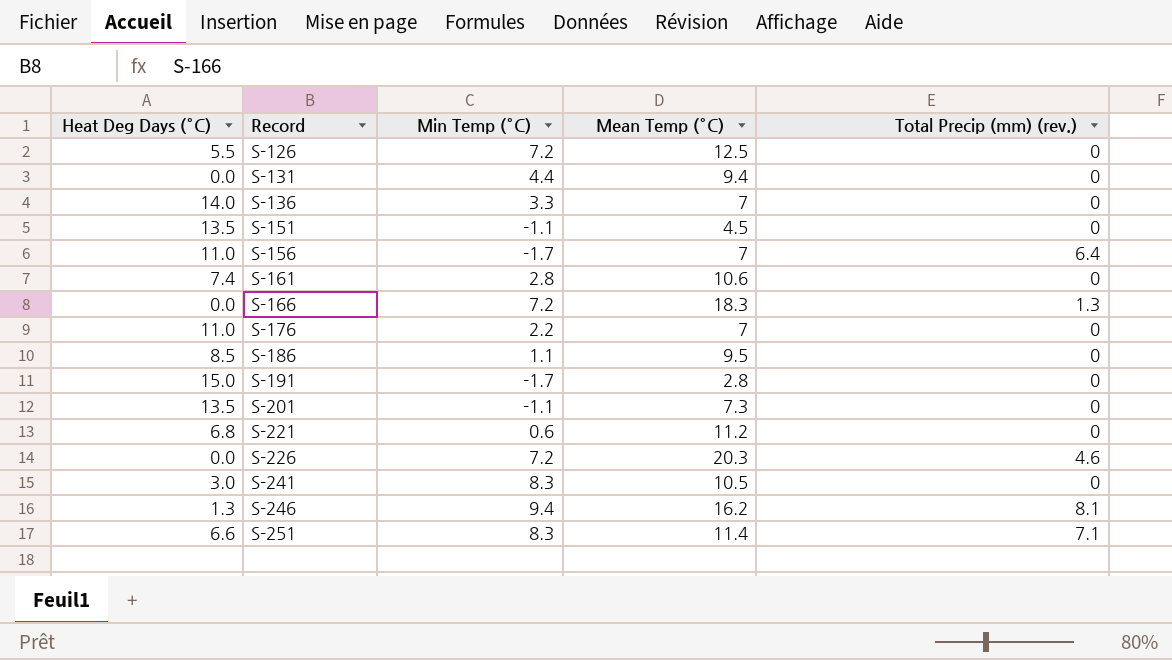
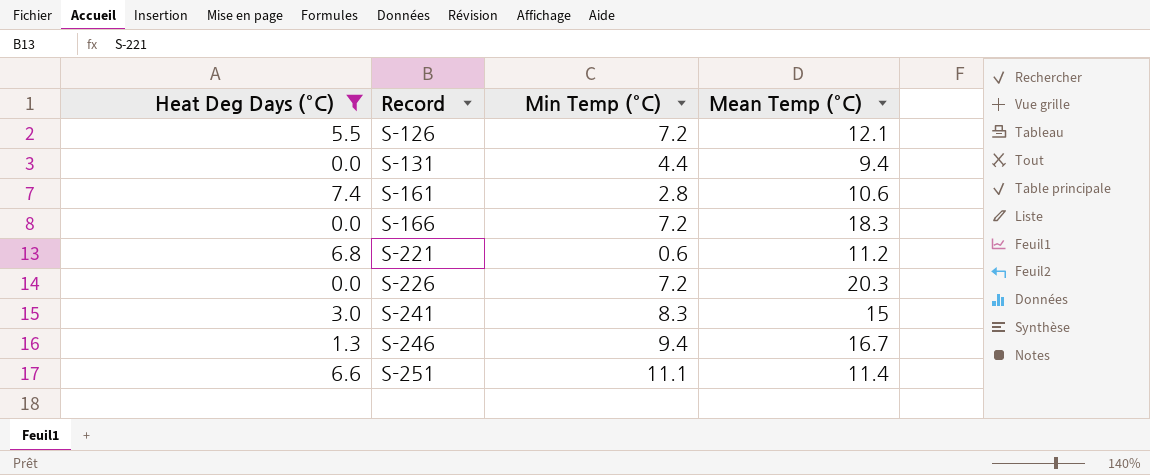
filter: none -> Heat Deg Days (°C) <= 7.4
column Total Precip (mm) (rev.) | position: 5 -> none
S-126 | Mean Temp (°C): 12.5 -> 12.1
S-241 | Mean Temp (°C): 10.5 -> 15
S-246 | Mean Temp (°C): 16.2 -> 16.7
S-251 | Min Temp (°C): 8.3 -> 11.1

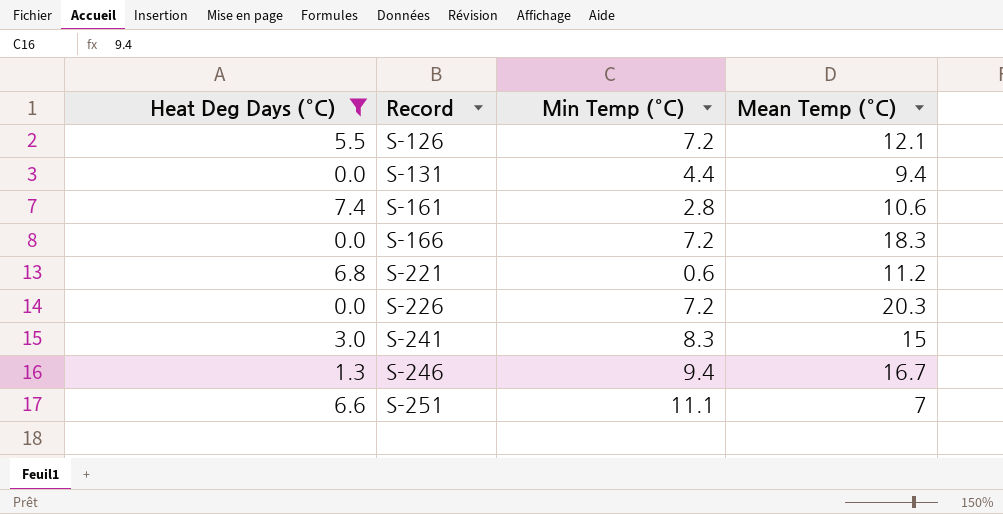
S-251 | Mean Temp (°C): 11.4 -> 7

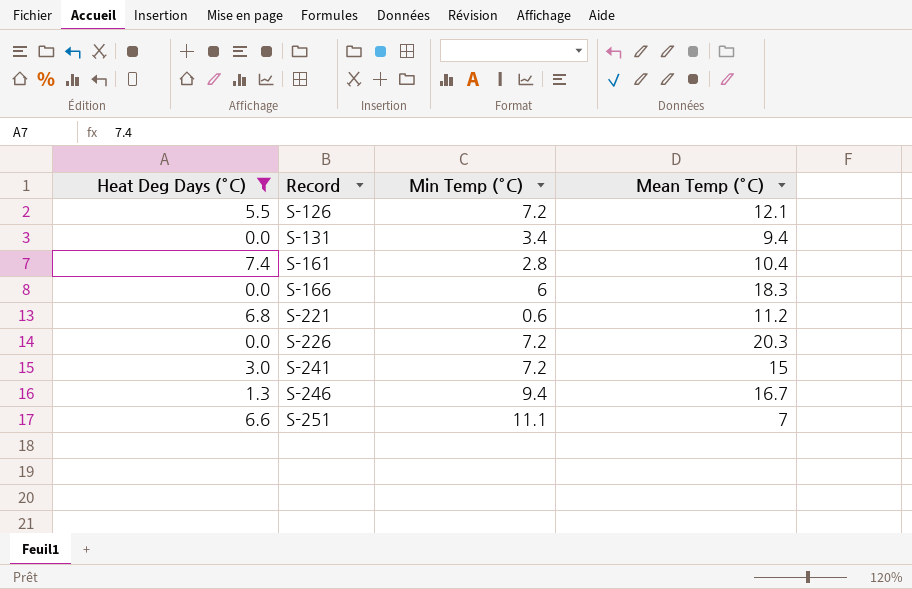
S-131 | Min Temp (°C): 4.4 -> 3.4
S-161 | Mean Temp (°C): 10.6 -> 10.4
S-166 | Min Temp (°C): 7.2 -> 6
S-241 | Min Temp (°C): 8.3 -> 7.2

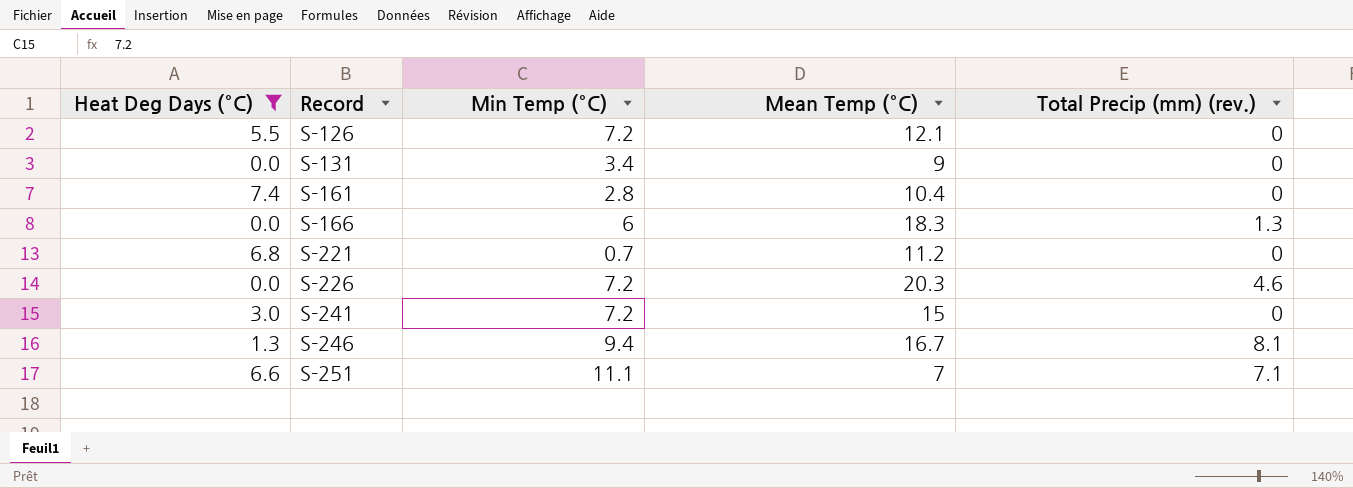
column Total Precip (mm) (rev.) | position: none -> 5
S-131 | Mean Temp (°C): 9.4 -> 9
S-221 | Min Temp (°C): 0.6 -> 0.7

